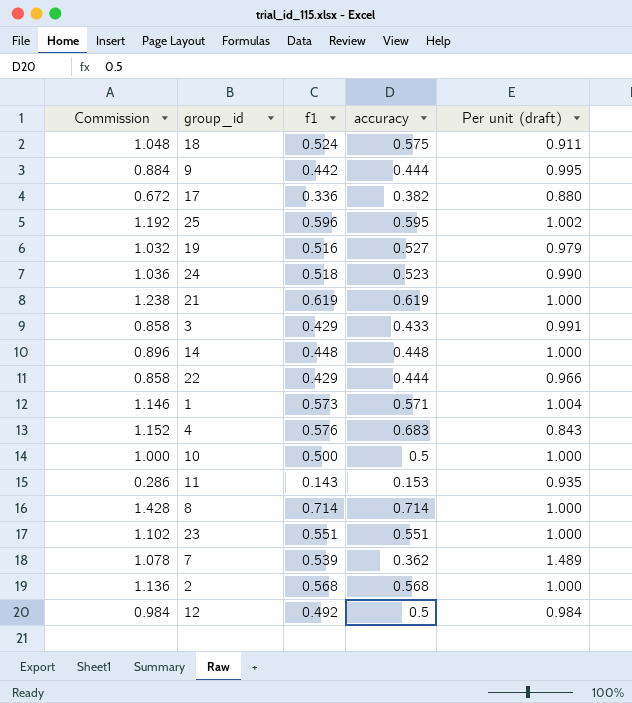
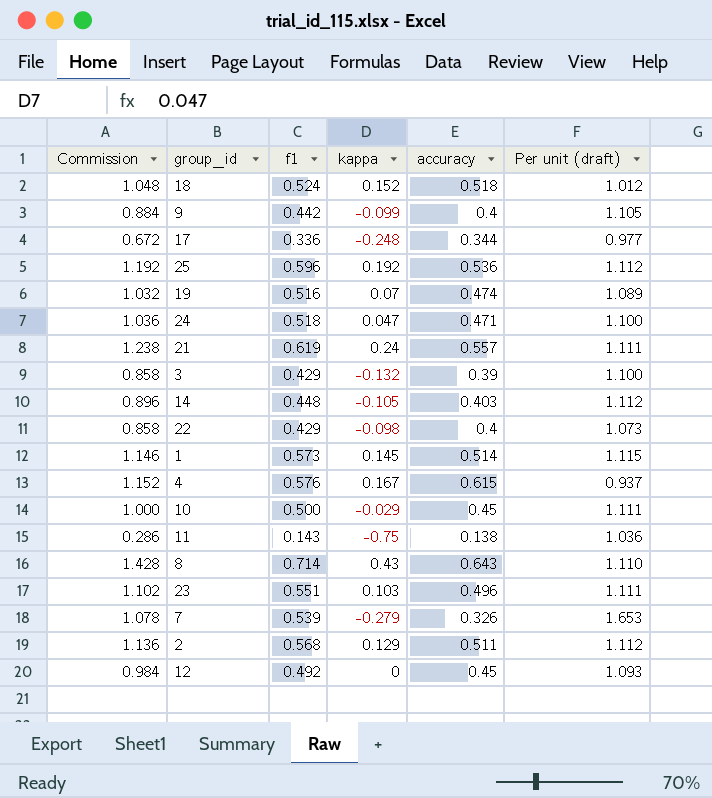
column kappa | position: none -> 4
18 | accuracy: 0.575 -> 0.518
18 | Per unit (draft): 0.911 -> 1.012
9 | accuracy: 0.444 -> 0.4
9 | Per unit (draft): 0.995 -> 1.105
17 | accuracy: 0.382 -> 0.344
17 | Per unit (draft): 0.880 -> 0.977
25 | accuracy: 0.595 -> 0.536
25 | Per unit (draft): 1.002 -> 1.112
19 | accuracy: 0.527 -> 0.474
19 | Per unit (draft): 0.979 -> 1.089
24 | accuracy: 0.523 -> 0.471
24 | Per unit (draft): 0.990 -> 1.100
21 | accuracy: 0.619 -> 0.557
21 | Per unit (draft): 1.000 -> 1.111
3 | accuracy: 0.433 -> 0.39
3 | Per unit (draft): 0.991 -> 1.100
14 | accuracy: 0.448 -> 0.403
14 | Per unit (draft): 1.000 -> 1.112
22 | accuracy: 0.444 -> 0.4
22 | Per unit (draft): 0.966 -> 1.073
1 | accuracy: 0.571 -> 0.514
1 | Per unit (draft): 1.004 -> 1.115
4 | accuracy: 0.683 -> 0.615
4 | Per unit (draft): 0.843 -> 0.937
10 | accuracy: 0.5 -> 0.45
10 | Per unit (draft): 1.000 -> 1.111
11 | accuracy: 0.153 -> 0.138
11 | Per unit (draft): 0.935 -> 1.036
8 | accuracy: 0.714 -> 0.643
8 | Per unit (draft): 1.000 -> 1.110
23 | accuracy: 0.551 -> 0.496
23 | Per unit (draft): 1.000 -> 1.111
7 | accuracy: 0.362 -> 0.326
7 | Per unit (draft): 1.489 -> 1.653
2 | accuracy: 0.568 -> 0.511
2 | Per unit (draft): 1.000 -> 1.112
12 | accuracy: 0.5 -> 0.45
12 | Per unit (draft): 0.984 -> 1.093

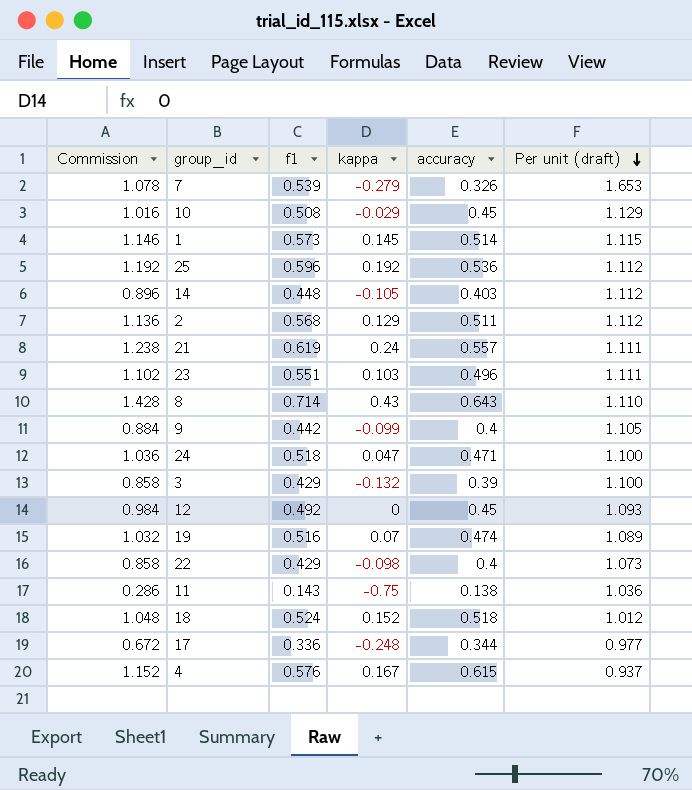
row order: none -> Per unit (draft) descending
10 | Commission: 1.000 -> 1.016
10 | f1: 0.500 -> 0.508
10 | Per unit (draft): 1.111 -> 1.129

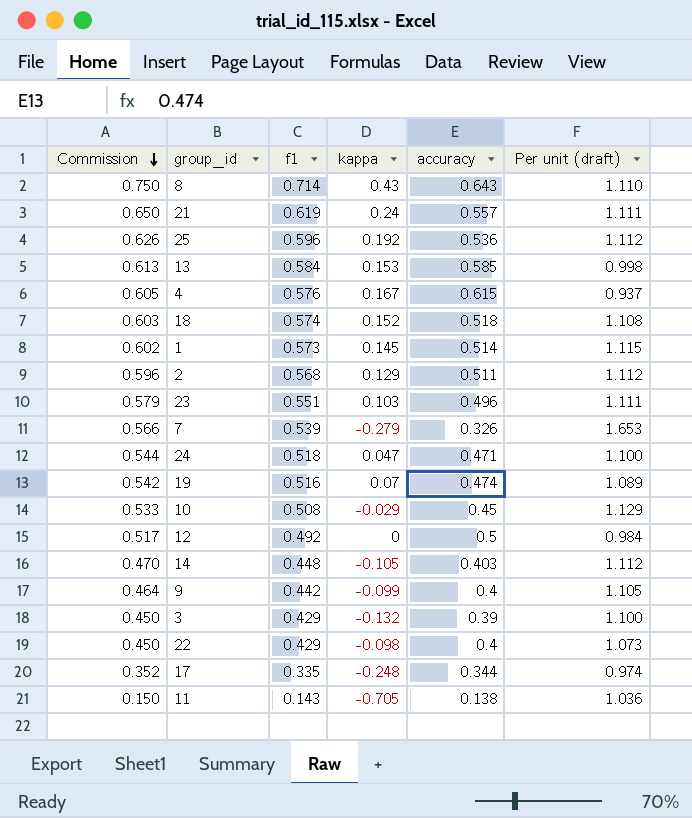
row order: Per unit (draft) descending -> Commission descending
column Commission | formula: [f1] * 2 -> [f1] * 1.05
row 13: none -> 0.613 | 0.584 | 0.153 | 0.585 | 0.998
18 | f1: 0.524 -> 0.574
18 | Per unit (draft): 1.012 -> 1.108
12 | accuracy: 0.45 -> 0.5
12 | Per unit (draft): 1.093 -> 0.984
17 | f1: 0.336 -> 0.335
17 | Per unit (draft): 0.977 -> 0.974
11 | kappa: -0.75 -> -0.705

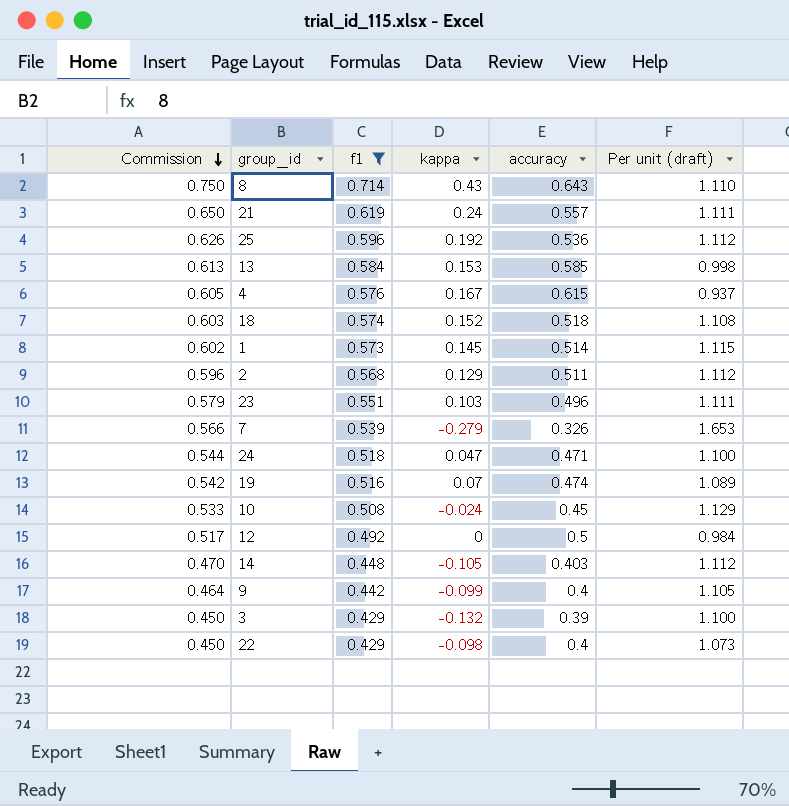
filter: none -> f1 >= 0.429
10 | kappa: -0.029 -> -0.024

